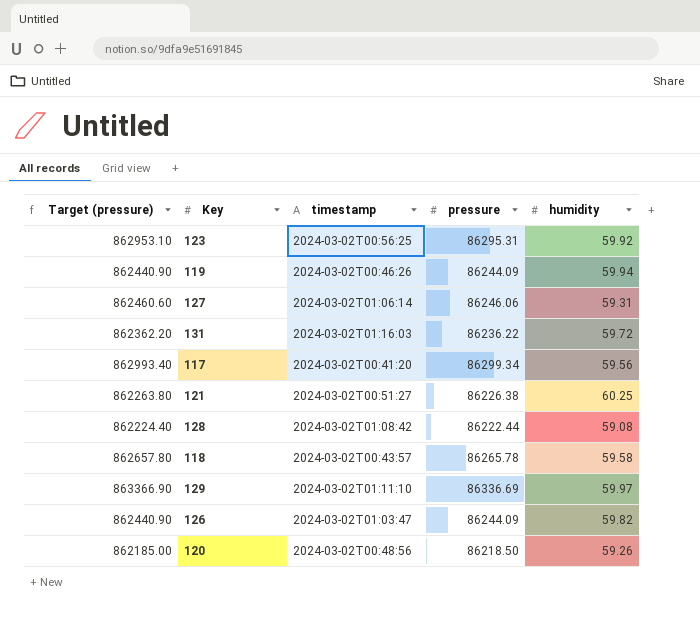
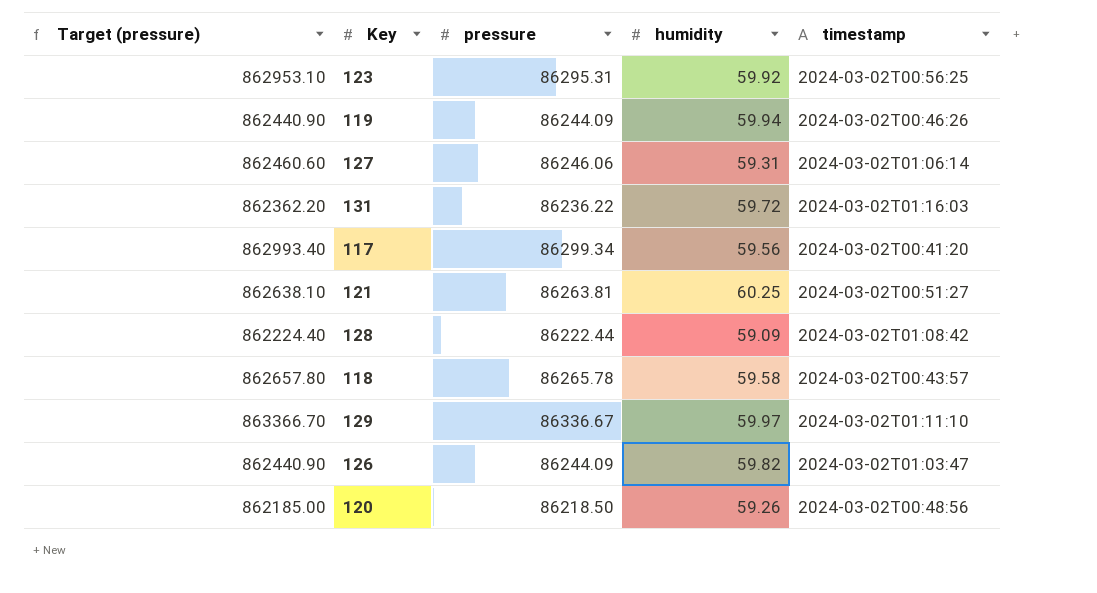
column timestamp | position: 3 -> 5
121 | Target (pressure): 862263.80 -> 862638.10
121 | pressure: 86226.38 -> 86263.81
128 | humidity: 59.08 -> 59.09
129 | Target (pressure): 863366.90 -> 863366.70
129 | pressure: 86336.69 -> 86336.67

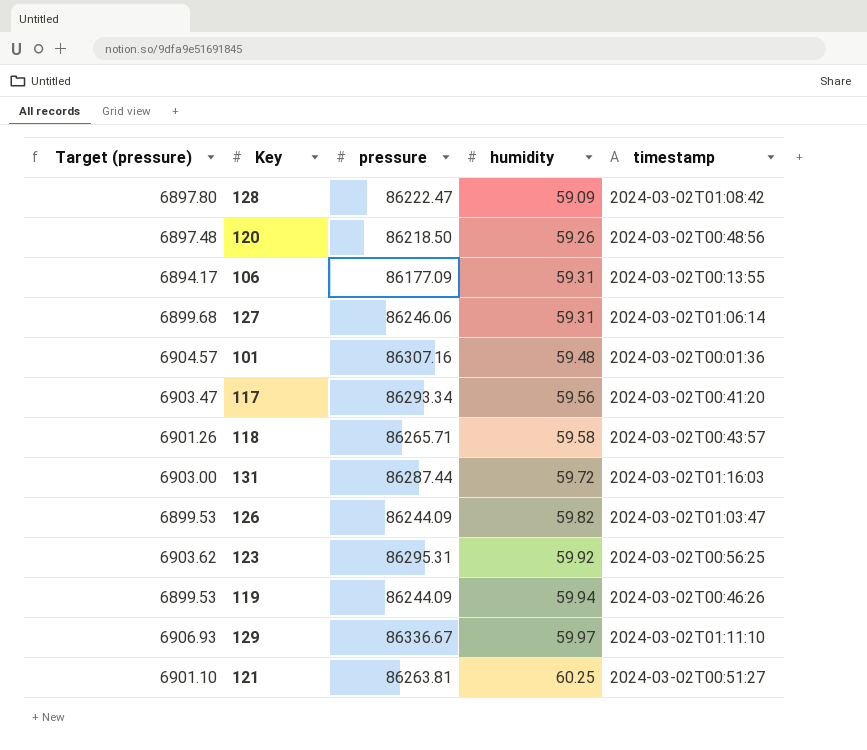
row order: none -> humidity ascending
column Target (pressure) | formula: [pressure] * 10 -> [pressure] * 0.08
128 | pressure: 86222.44 -> 86222.47
row 106: none -> 6894.17 | 86177.09 | 59.31 | 2024-03-02T00:13:55
row 101: none -> 6904.57 | 86307.16 | 59.48 | 2024-03-02T00:01:36
117 | pressure: 86299.34 -> 86293.34
118 | pressure: 86265.78 -> 86265.71
131 | pressure: 86236.22 -> 86287.44

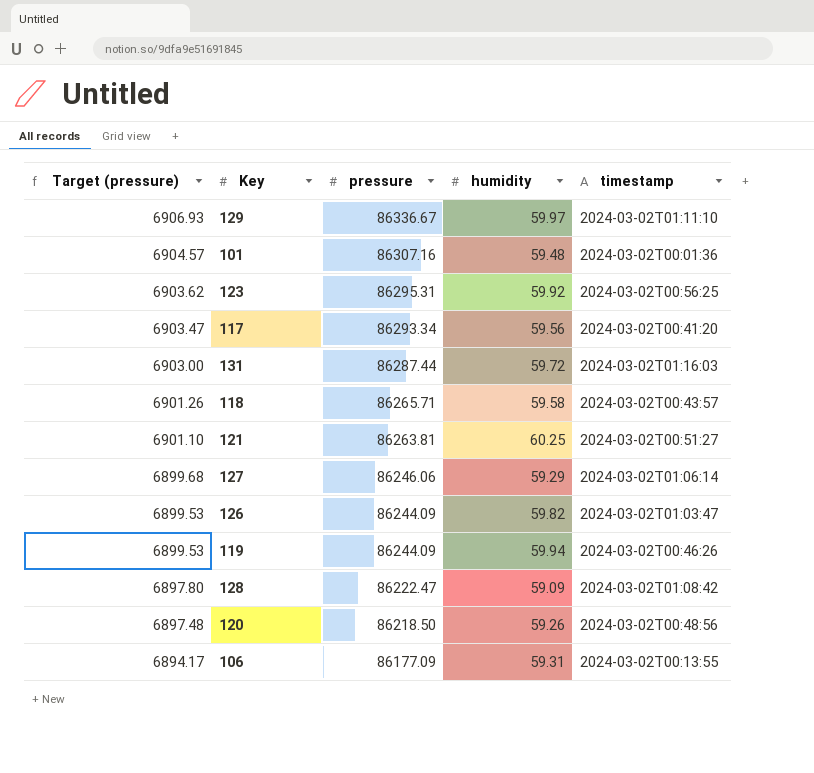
row order: humidity ascending -> Target (pressure) descending
127 | humidity: 59.31 -> 59.29

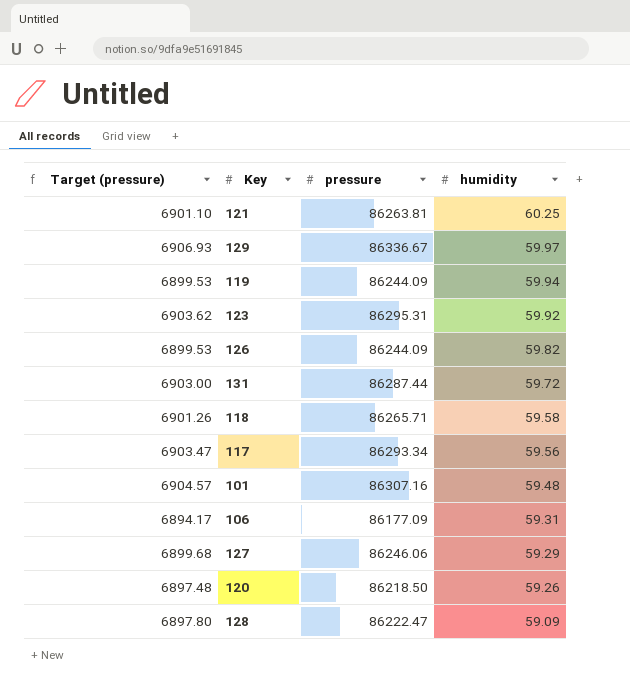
row order: Target (pressure) descending -> humidity descending
column timestamp | position: 5 -> none

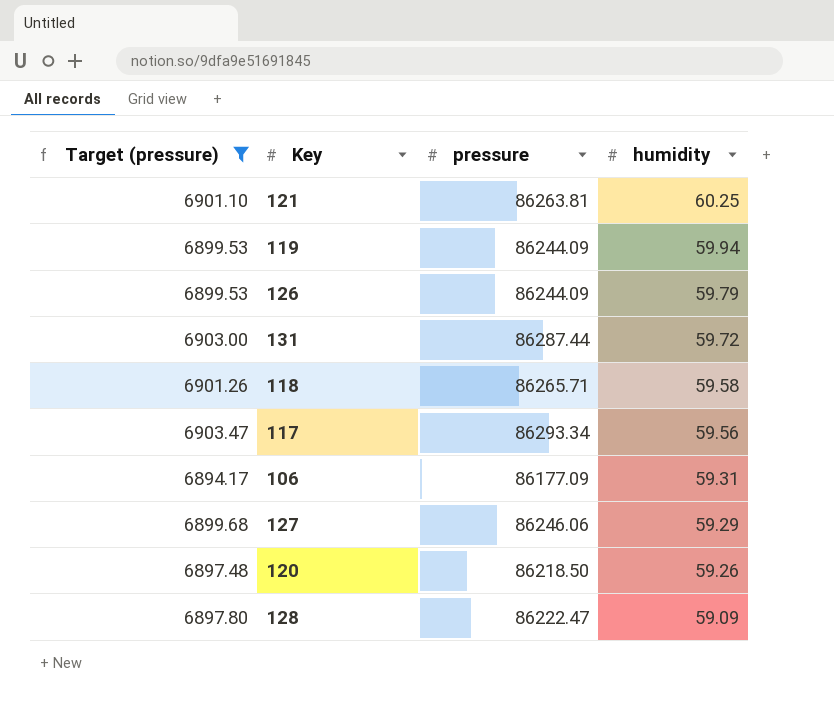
filter: none -> Target (pressure) <= 6903.47
126 | humidity: 59.82 -> 59.79

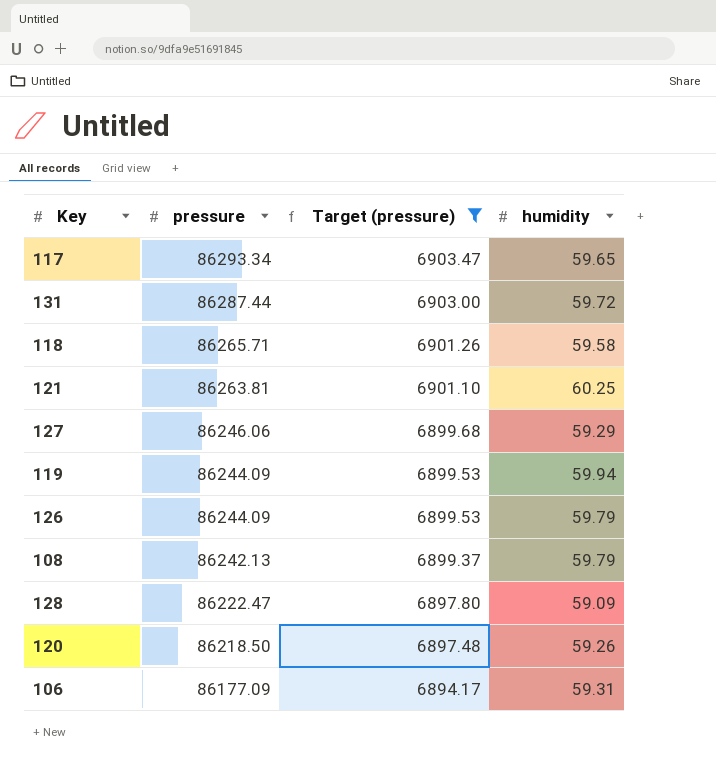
row order: humidity descending -> pressure descending
column Target (pressure) | position: 1 -> 3
117 | humidity: 59.56 -> 59.65
row 108: none -> 86242.13 | 6899.37 | 59.79

